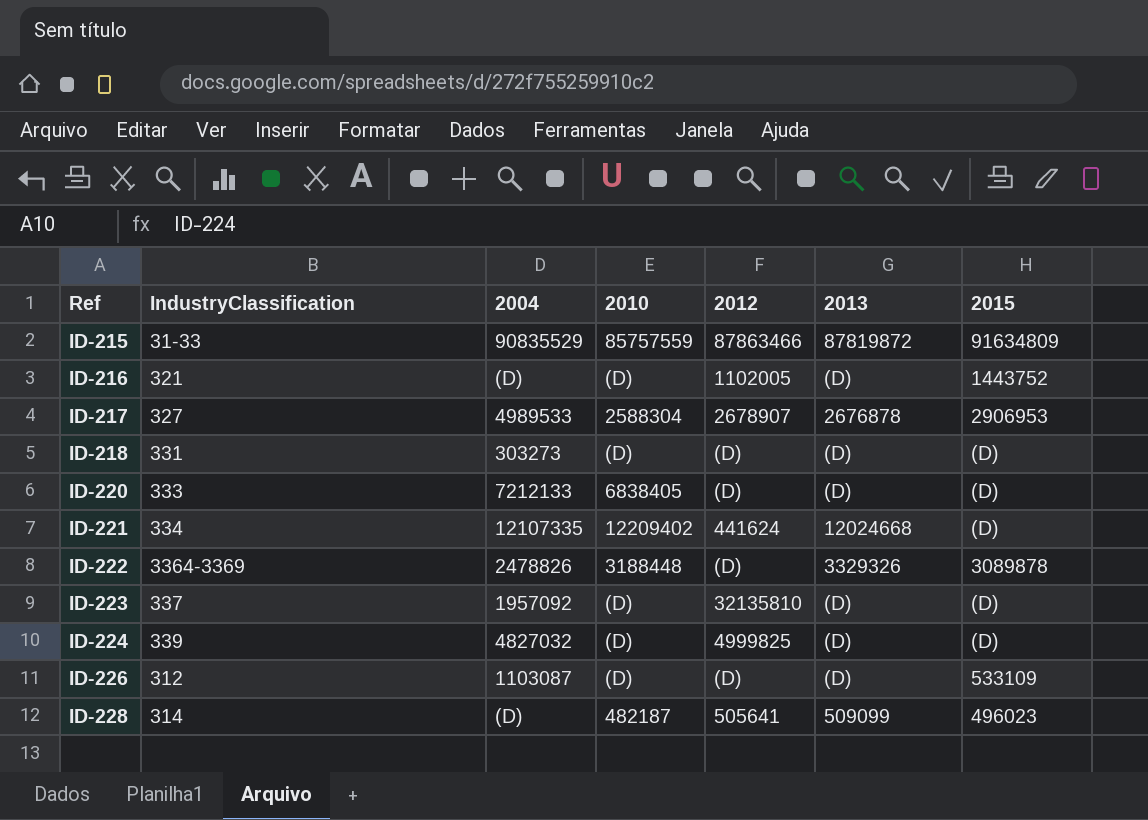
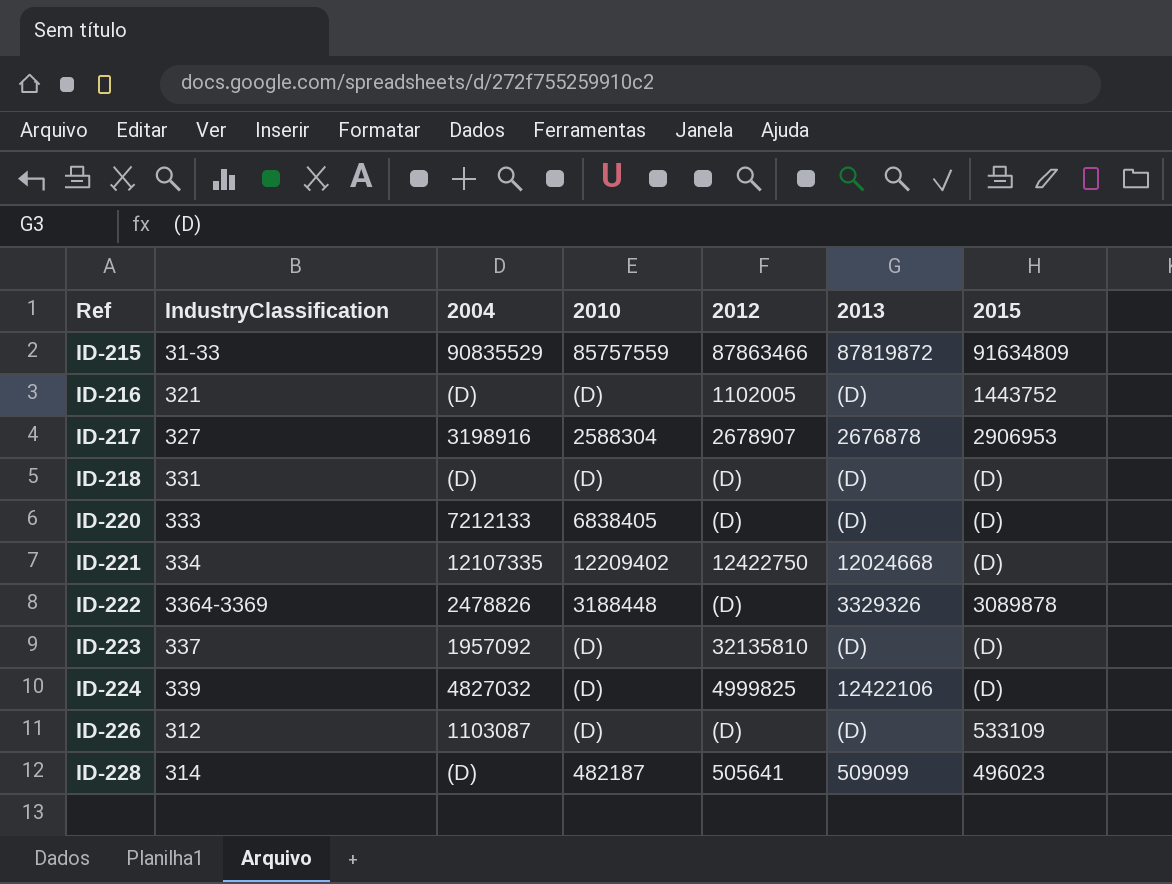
ID-217 | 2004: 4989533 -> 3198916
ID-218 | 2004: 303273 -> (D)
ID-221 | 2012: 441624 -> 12422750
ID-224 | 2013: (D) -> 12422106

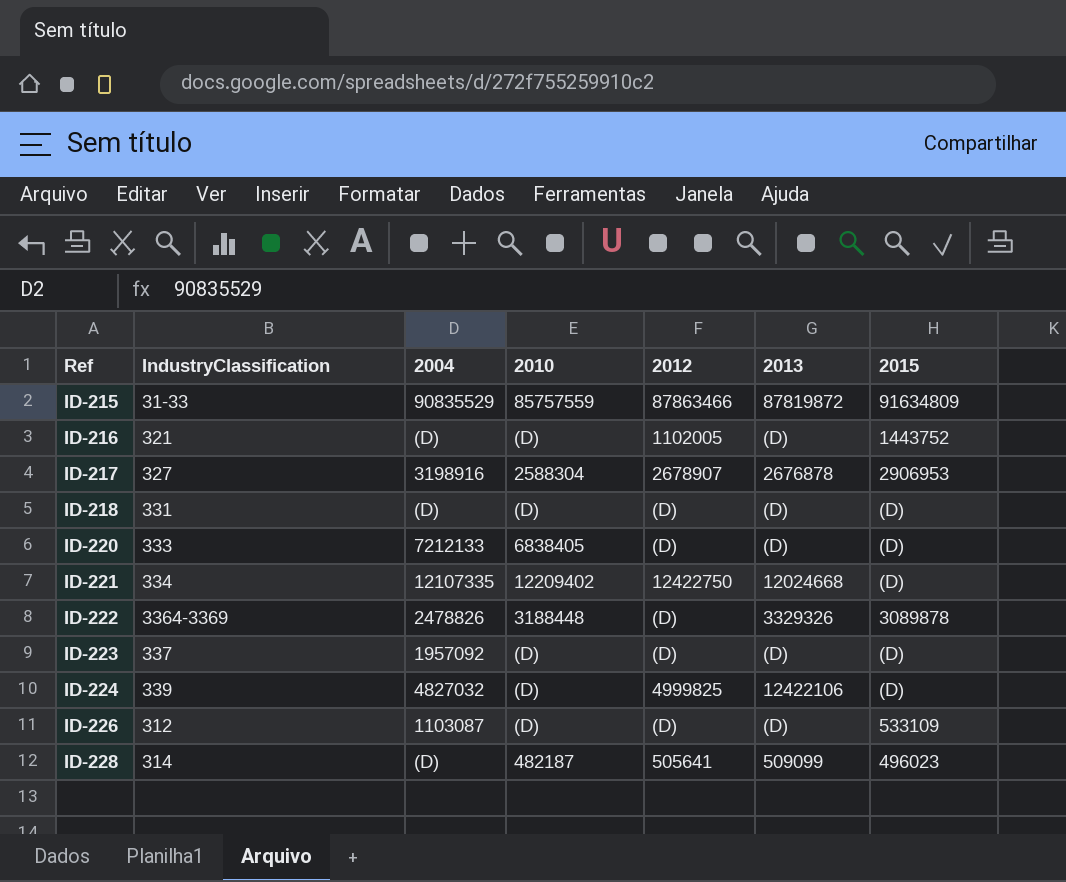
ID-223 | 2012: 32135810 -> (D)

